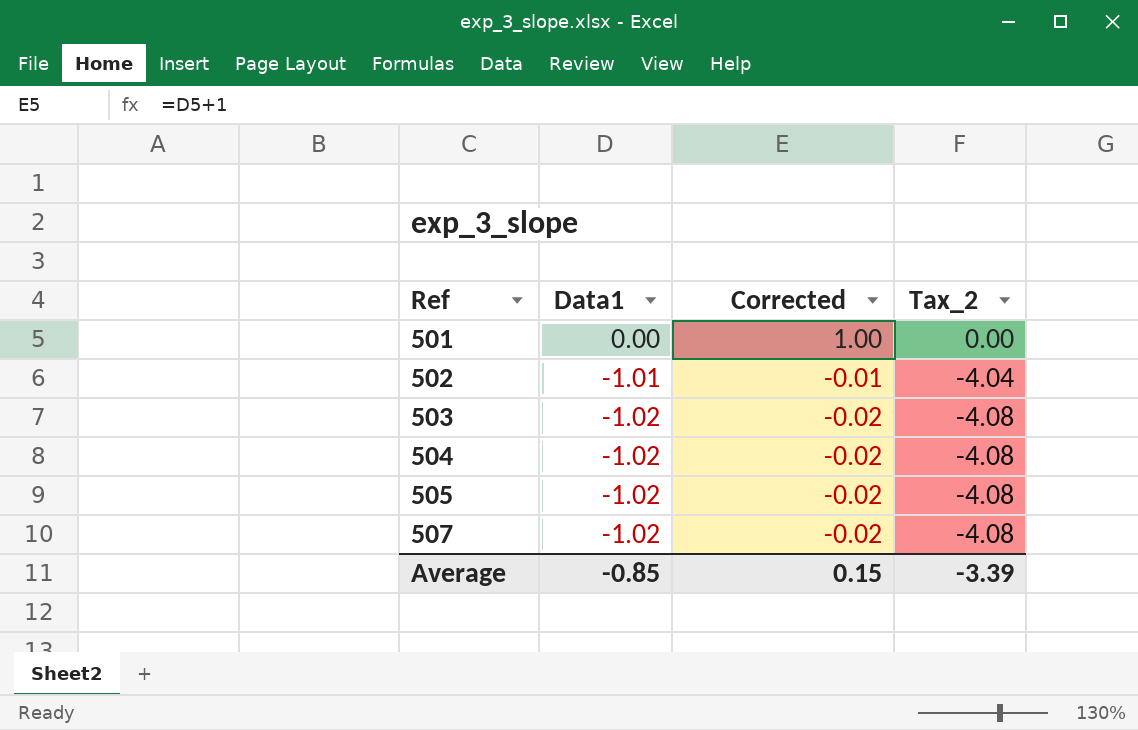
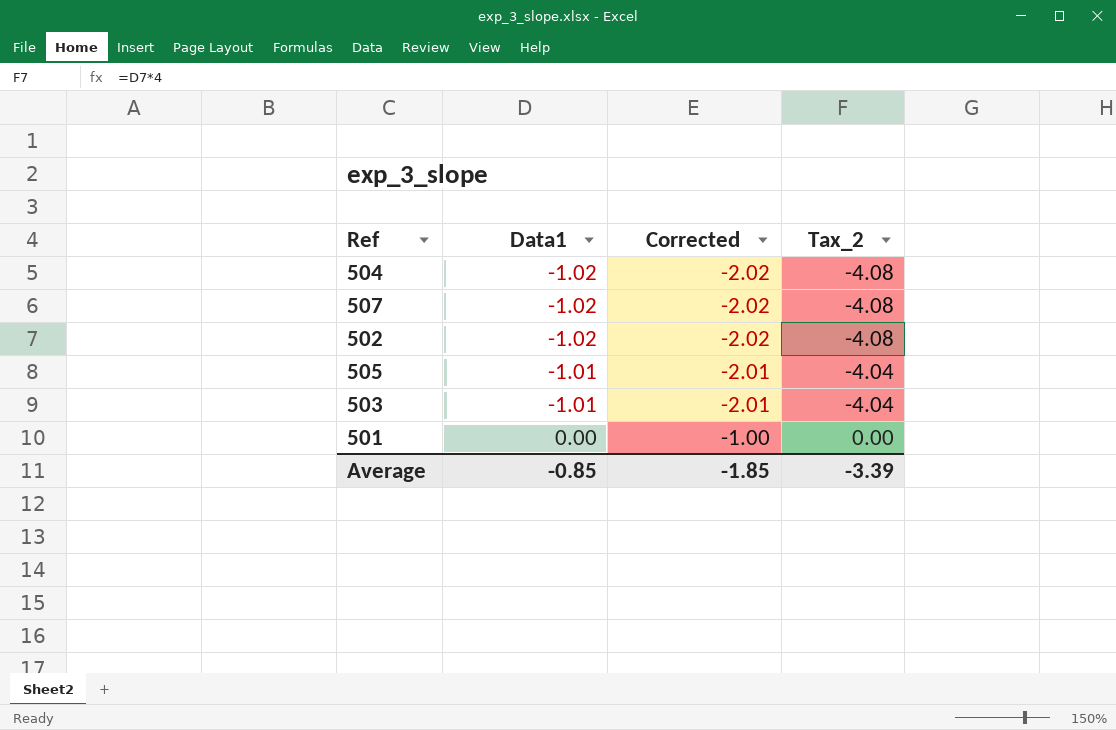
row order: Ref ascending -> Data1 ascending
column Corrected | formula: [Data1] + 1 -> [Data1] - 1
502 | Data1: -1.01 -> -1.02
502 | Tax_2: -4.04 -> -4.08
505 | Data1: -1.02 -> -1.01
505 | Tax_2: -4.08 -> -4.04
503 | Data1: -1.02 -> -1.01
503 | Tax_2: -4.08 -> -4.04
Average | Corrected: 0.15 -> -1.85

